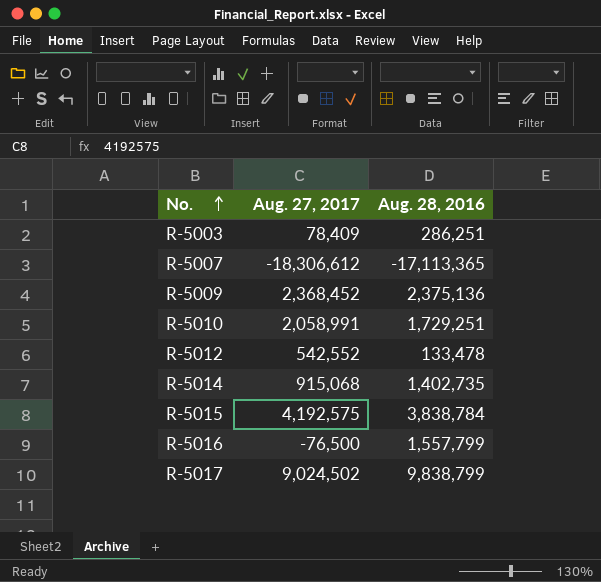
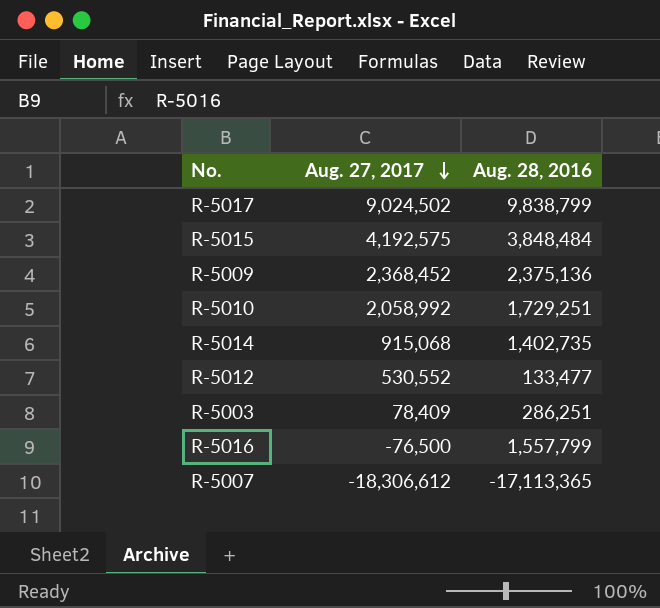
row order: No. ascending -> Aug. 27, 2017 descending
R-5015 | Aug. 28, 2016: 3,838,784 -> 3,848,484
R-5010 | Aug. 27, 2017: 2,058,991 -> 2,058,992
R-5012 | Aug. 27, 2017: 542,552 -> 530,552
R-5012 | Aug. 28, 2016: 133,478 -> 133,477

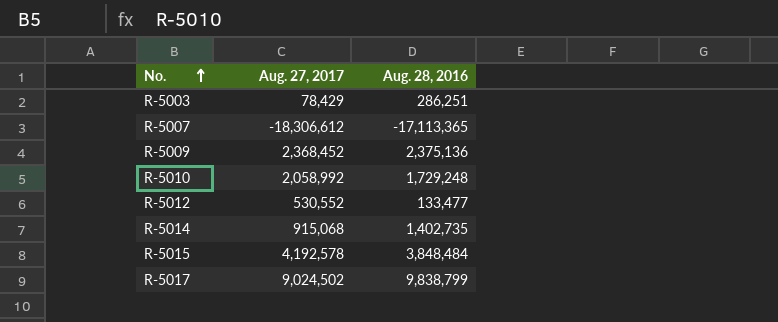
row order: Aug. 27, 2017 descending -> No. ascending
row R-5016: -76,500 | 1,557,799 -> none
R-5003 | Aug. 27, 2017: 78,409 -> 78,429
R-5010 | Aug. 28, 2016: 1,729,251 -> 1,729,248
R-5015 | Aug. 27, 2017: 4,192,575 -> 4,192,578

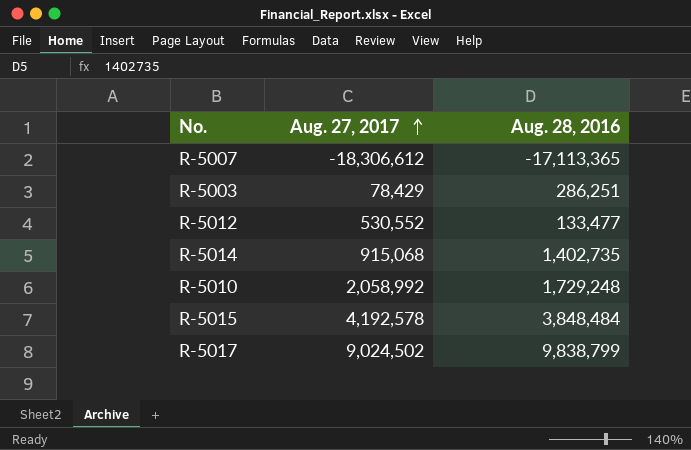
row order: No. ascending -> Aug. 27, 2017 ascending
row R-5009: 2,368,452 | 2,375,136 -> none

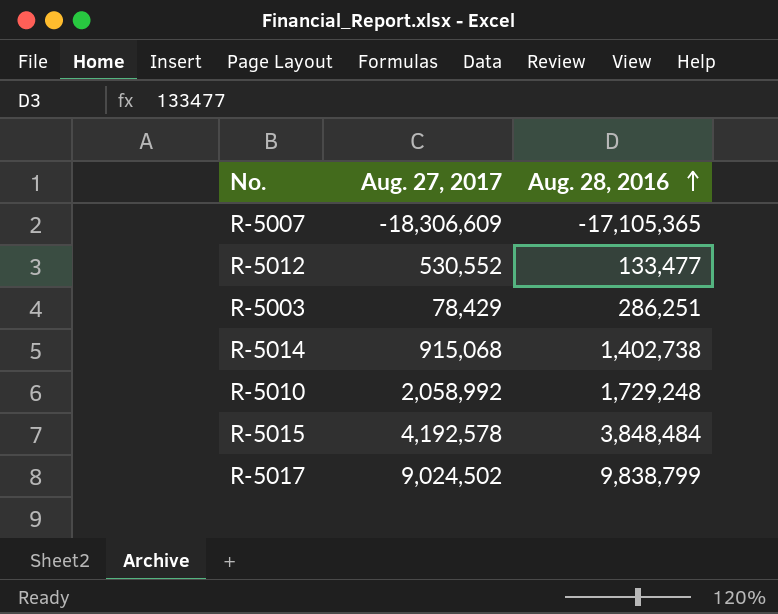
row order: Aug. 27, 2017 ascending -> Aug. 28, 2016 ascending
R-5007 | Aug. 27, 2017: -18,306,612 -> -18,306,609
R-5007 | Aug. 28, 2016: -17,113,365 -> -17,105,365
R-5014 | Aug. 28, 2016: 1,402,735 -> 1,402,738

